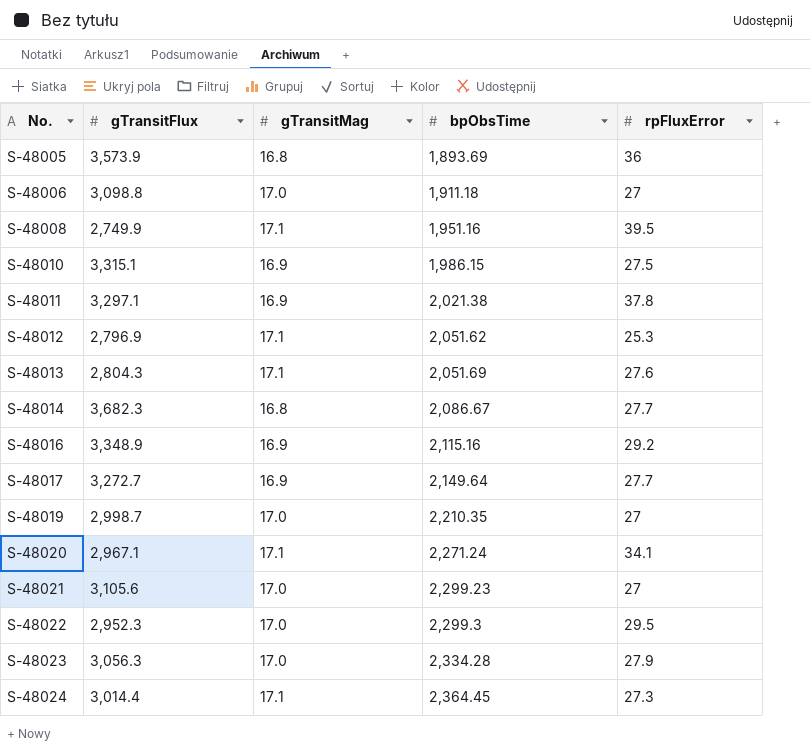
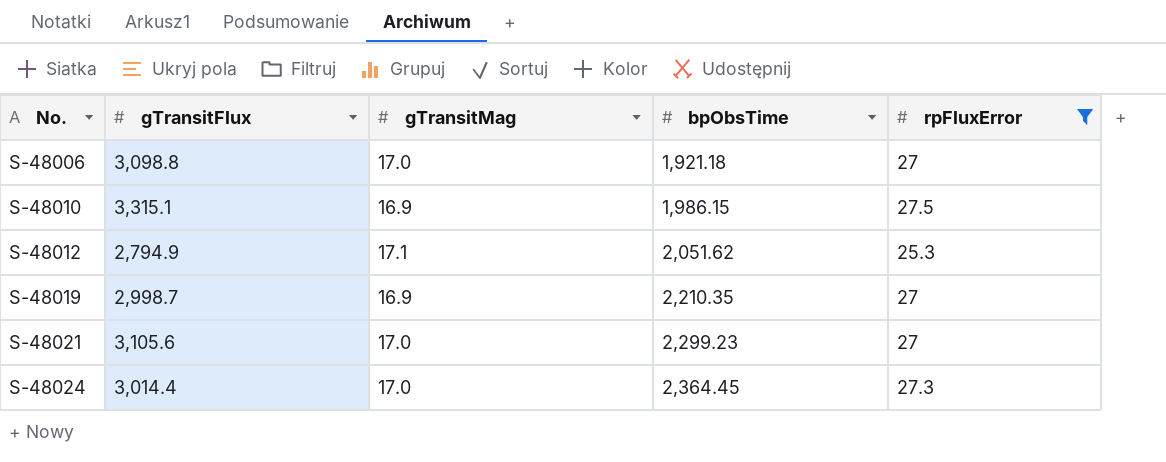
filter: none -> rpFluxError <= 27.5
S-48006 | bpObsTime: 1,911.18 -> 1,921.18
S-48012 | gTransitFlux: 2,796.9 -> 2,794.9
S-48019 | gTransitMag: 17.0 -> 16.9
S-48024 | gTransitMag: 17.1 -> 17.0

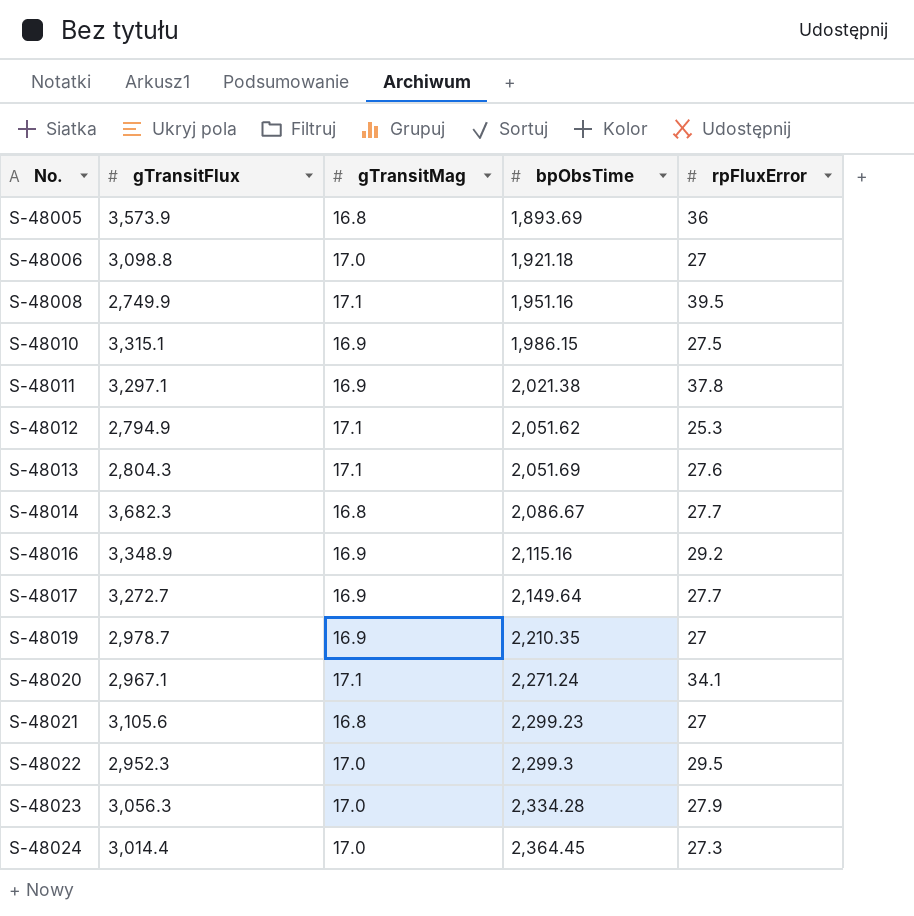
filter: rpFluxError <= 27.5 -> none
S-48019 | gTransitFlux: 2,998.7 -> 2,978.7
S-48021 | gTransitMag: 17.0 -> 16.8

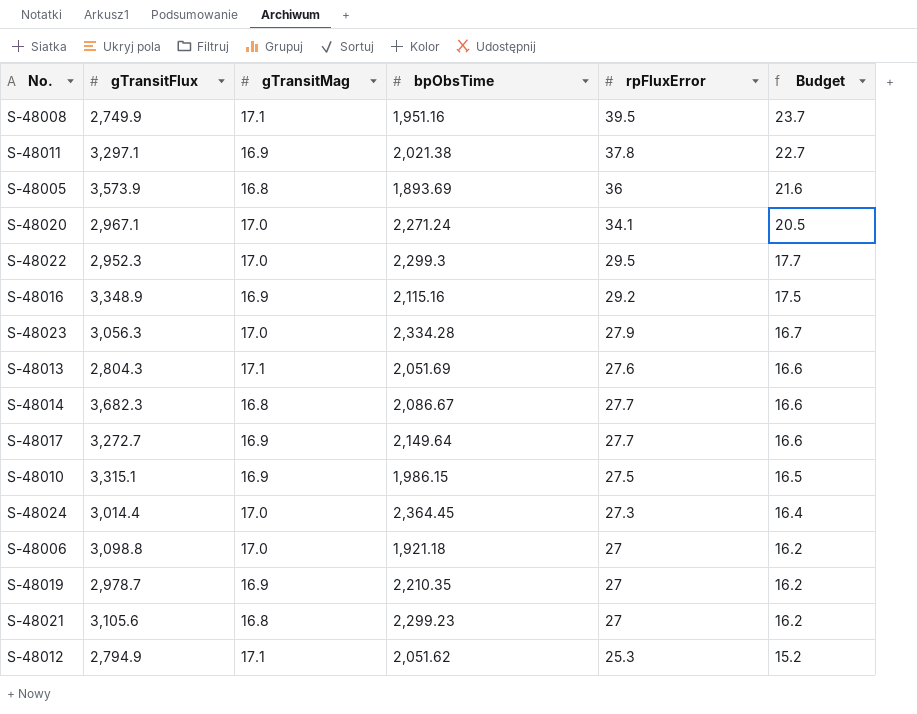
row order: No. ascending -> Budget descending
column Budget | formula: none -> [rpFluxError] * 0.6
S-48020 | gTransitMag: 17.1 -> 17.0

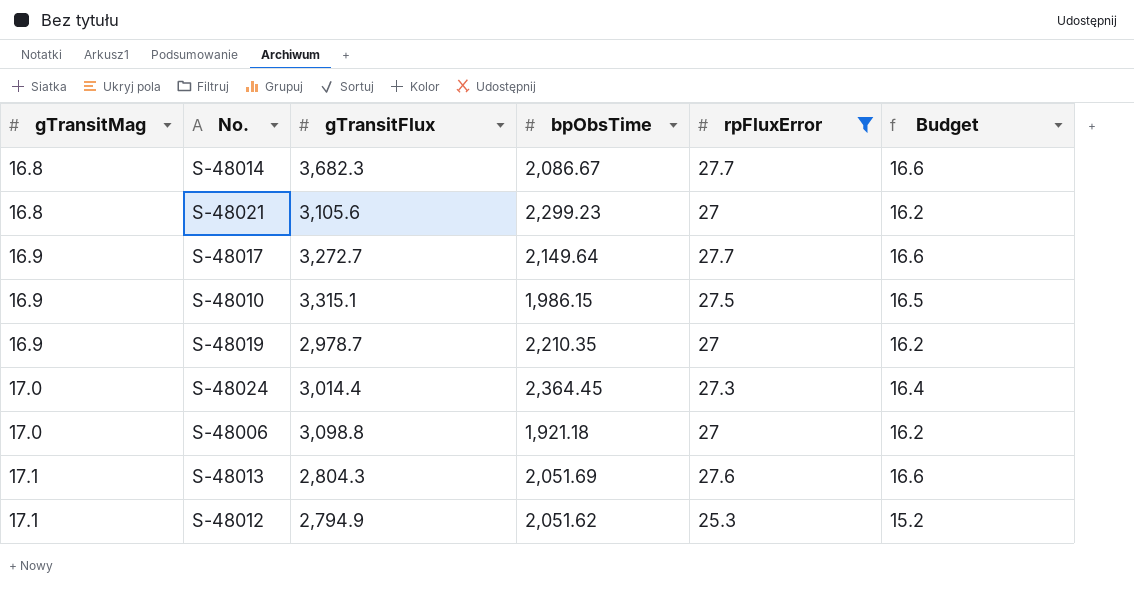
filter: none -> rpFluxError <= 27.7
row order: Budget descending -> gTransitMag ascending
column gTransitMag | position: 3 -> 1

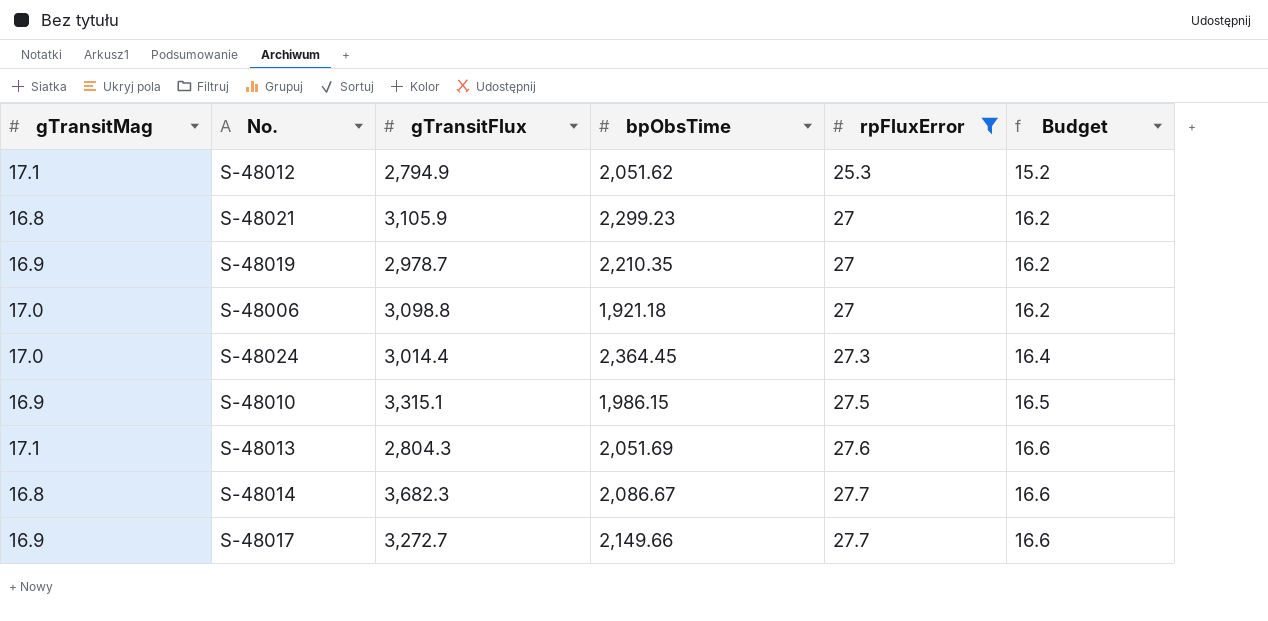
row order: gTransitMag ascending -> rpFluxError ascending
S-48021 | gTransitFlux: 3,105.6 -> 3,105.9
S-48017 | bpObsTime: 2,149.64 -> 2,149.66

